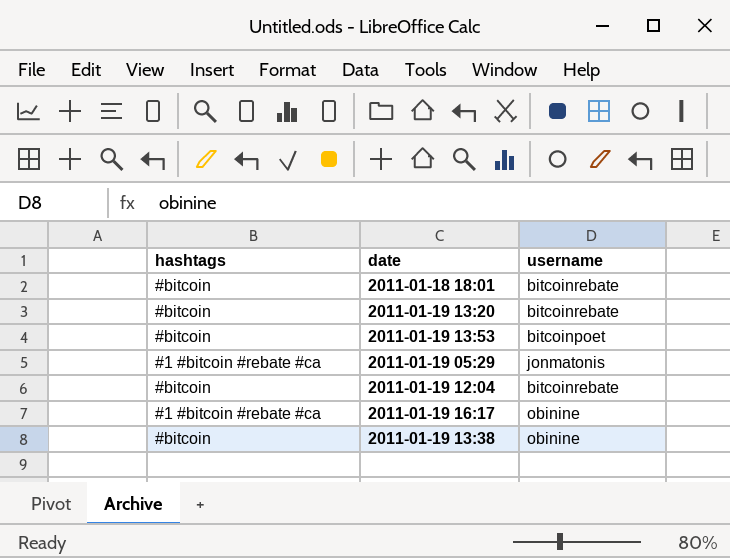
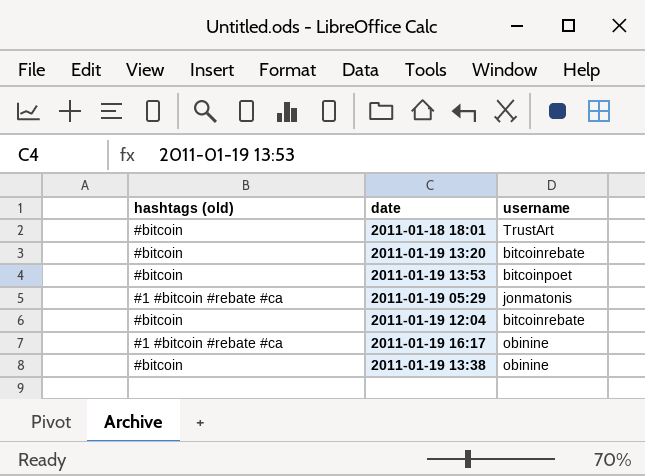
column name: hashtags -> hashtags (old)
2011-01-18 18:01 | username: bitcoinrebate -> TrustArt

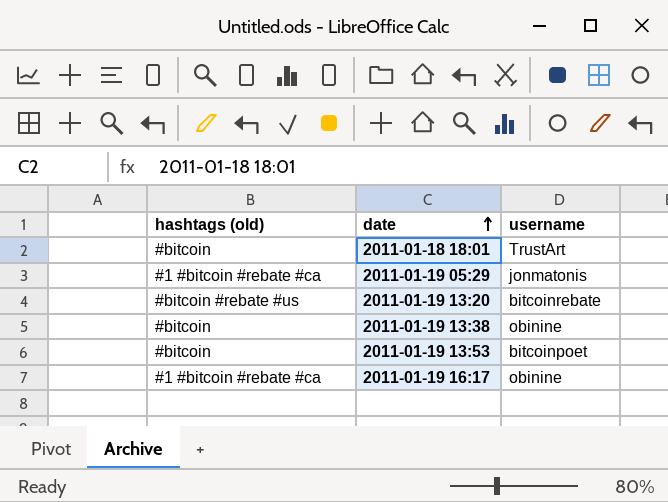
row order: none -> date ascending
row 2011-01-19 12:04: #bitcoin | bitcoinrebate -> none
2011-01-19 13:20 | hashtags (old): #bitcoin -> #bitcoin #rebate #us

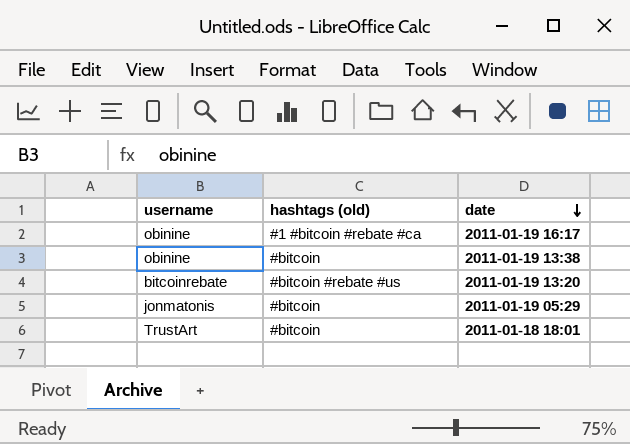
row order: date ascending -> date descending
column username | position: 3 -> 1
row 2011-01-19 13:53: #bitcoin | bitcoinpoet -> none
2011-01-19 05:29 | hashtags (old): #1 #bitcoin #rebate #ca -> #bitcoin

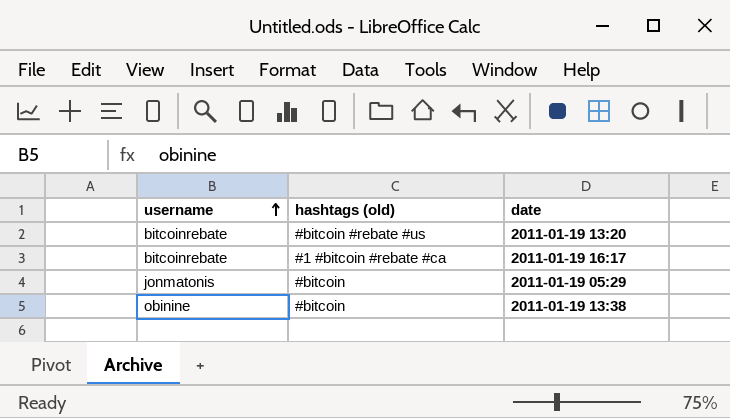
row order: date descending -> username ascending
row 2011-01-18 18:01: TrustArt | #bitcoin -> none
2011-01-19 16:17 | username: obinine -> bitcoinrebate

